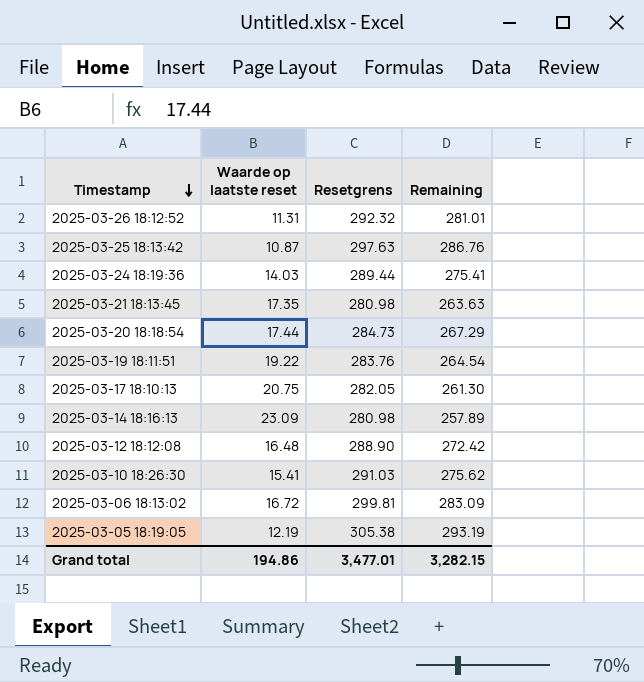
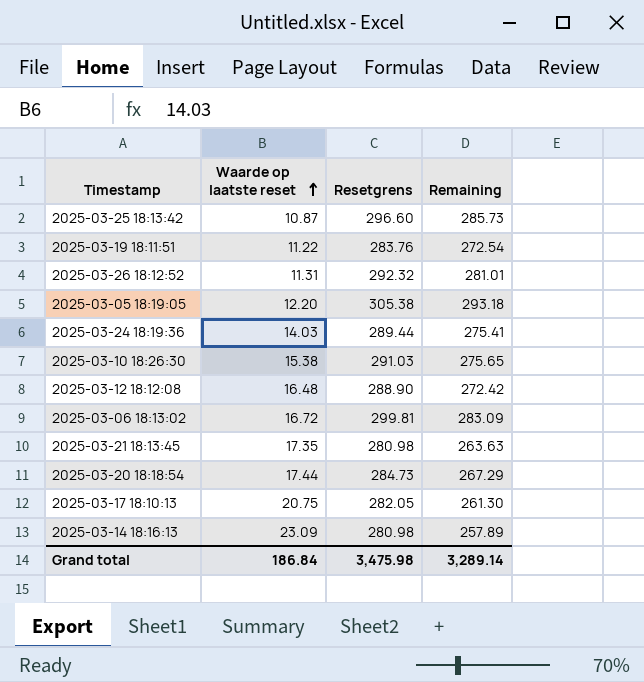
row order: Timestamp descending -> Waarde op laatste reset ascending
2025-03-25 18:13:42 | Resetgrens: 297.63 -> 296.60
2025-03-25 18:13:42 | Remaining: 286.76 -> 285.73
2025-03-19 18:11:51 | Waarde op laatste reset: 19.22 -> 11.22
2025-03-19 18:11:51 | Remaining: 264.54 -> 272.54
2025-03-05 18:19:05 | Waarde op laatste reset: 12.19 -> 12.20
2025-03-05 18:19:05 | Remaining: 293.19 -> 293.18
2025-03-10 18:26:30 | Waarde op laatste reset: 15.41 -> 15.38
2025-03-10 18:26:30 | Remaining: 275.62 -> 275.65
Grand total | Waarde op laatste reset: 194.86 -> 186.84
Grand total | Resetgrens: 3,477.01 -> 3,475.98
Grand total | Remaining: 3,282.15 -> 3,289.14

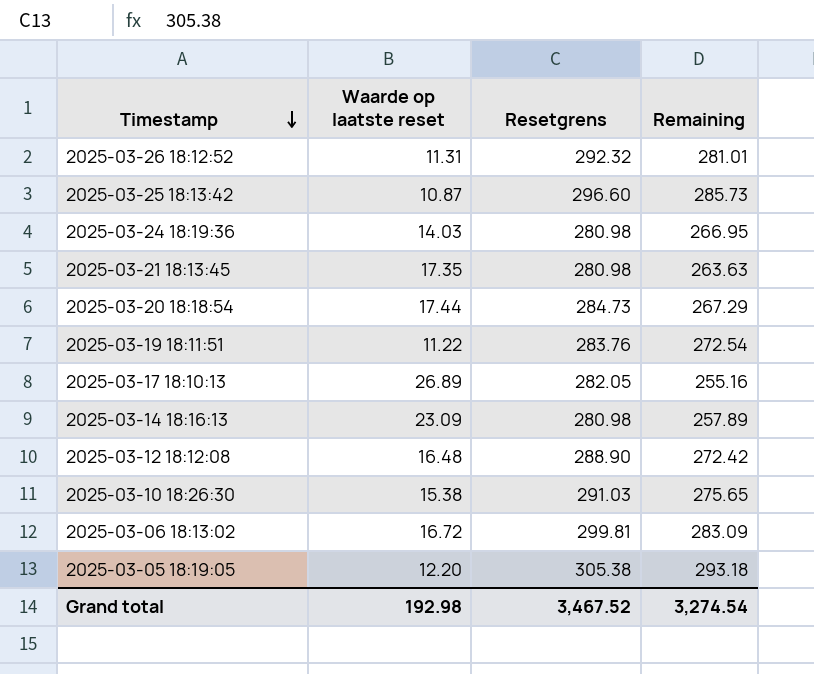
row order: Waarde op laatste reset ascending -> Timestamp descending
2025-03-24 18:19:36 | Resetgrens: 289.44 -> 280.98
2025-03-24 18:19:36 | Remaining: 275.41 -> 266.95
2025-03-17 18:10:13 | Waarde op laatste reset: 20.75 -> 26.89
2025-03-17 18:10:13 | Remaining: 261.30 -> 255.16
Grand total | Waarde op laatste reset: 186.84 -> 192.98
Grand total | Resetgrens: 3,475.98 -> 3,467.52
Grand total | Remaining: 3,289.14 -> 3,274.54

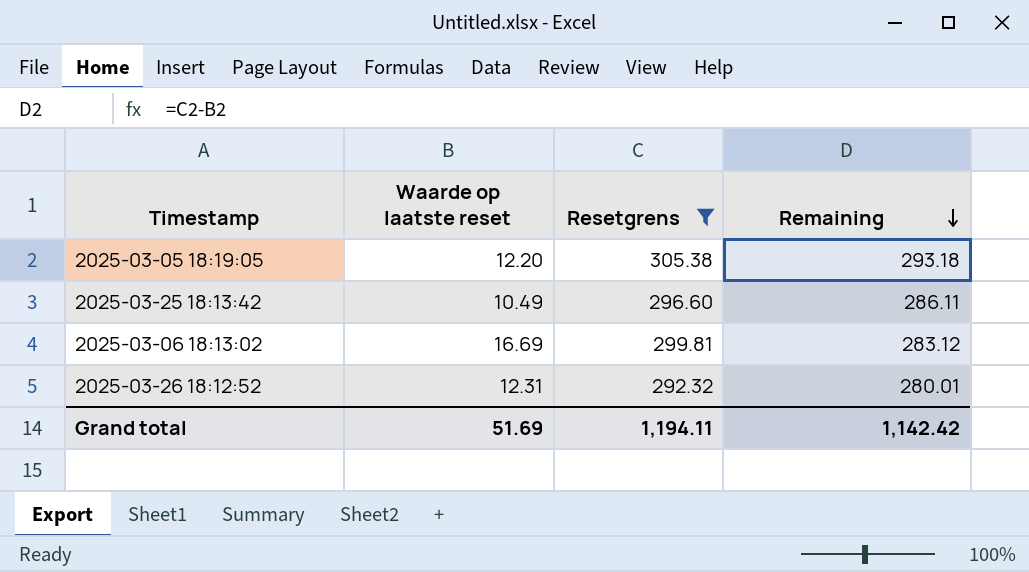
filter: none -> Resetgrens >= 292.32
row order: Timestamp descending -> Remaining descending
2025-03-25 18:13:42 | Waarde op laatste reset: 10.87 -> 10.49
2025-03-25 18:13:42 | Remaining: 285.73 -> 286.11
2025-03-06 18:13:02 | Waarde op laatste reset: 16.72 -> 16.69
2025-03-06 18:13:02 | Remaining: 283.09 -> 283.12
2025-03-26 18:12:52 | Waarde op laatste reset: 11.31 -> 12.31
2025-03-26 18:12:52 | Remaining: 281.01 -> 280.01
Grand total | Waarde op laatste reset: 192.98 -> 51.69
Grand total | Resetgrens: 3,467.52 -> 1,194.11
Grand total | Remaining: 3,274.54 -> 1,142.42

